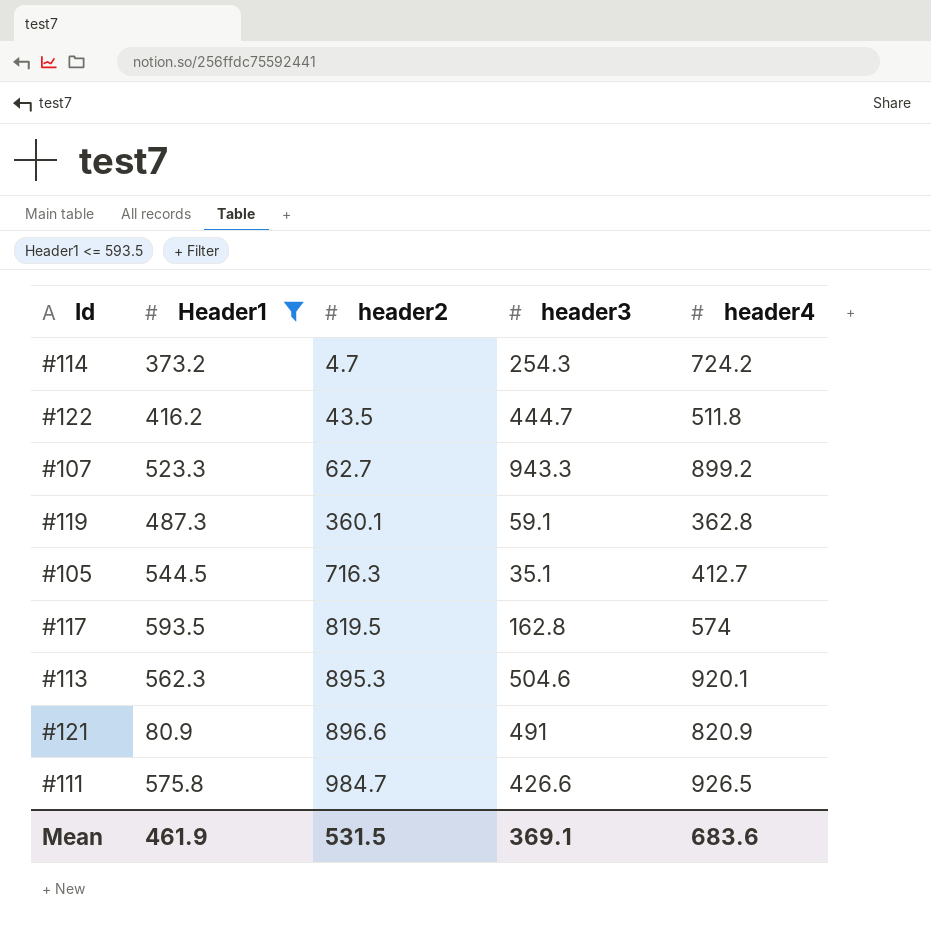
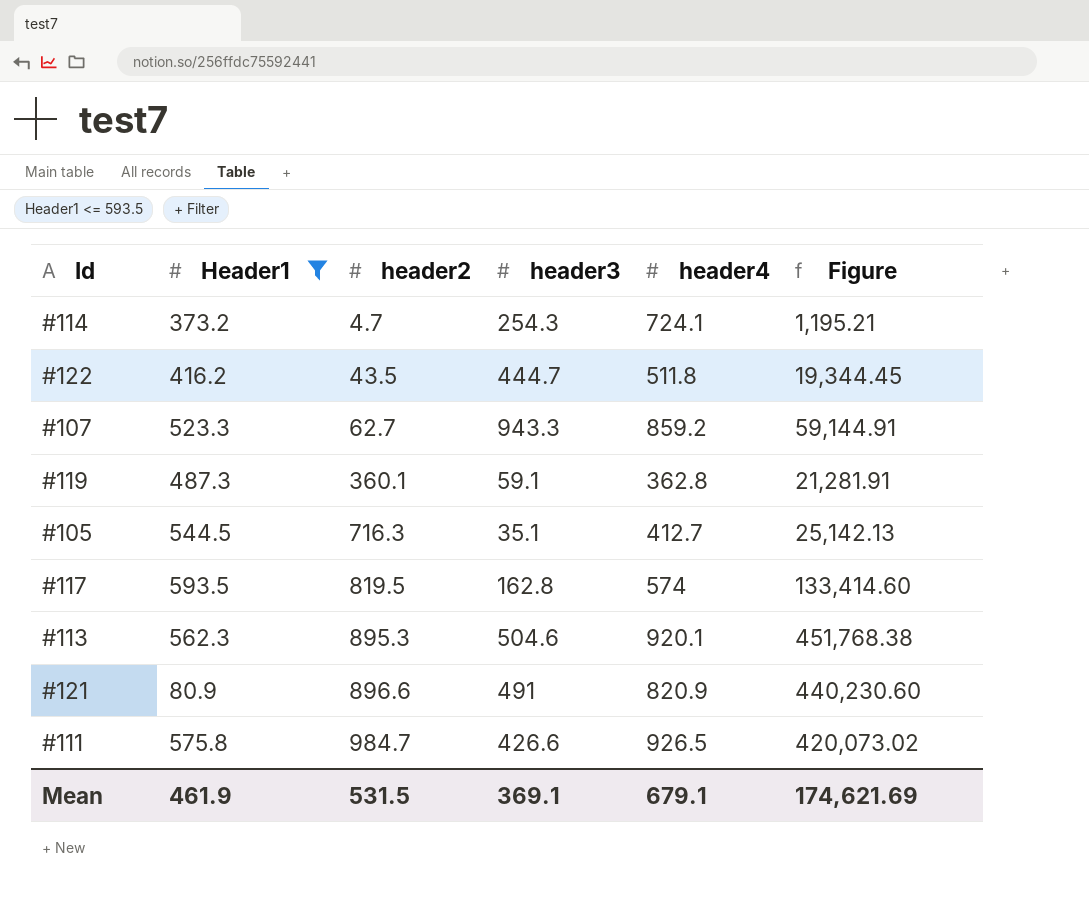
column Figure | formula: none -> [header2] * [header3]
#114 | header4: 724.2 -> 724.1
#107 | header4: 899.2 -> 859.2
Mean | header4: 683.6 -> 679.1

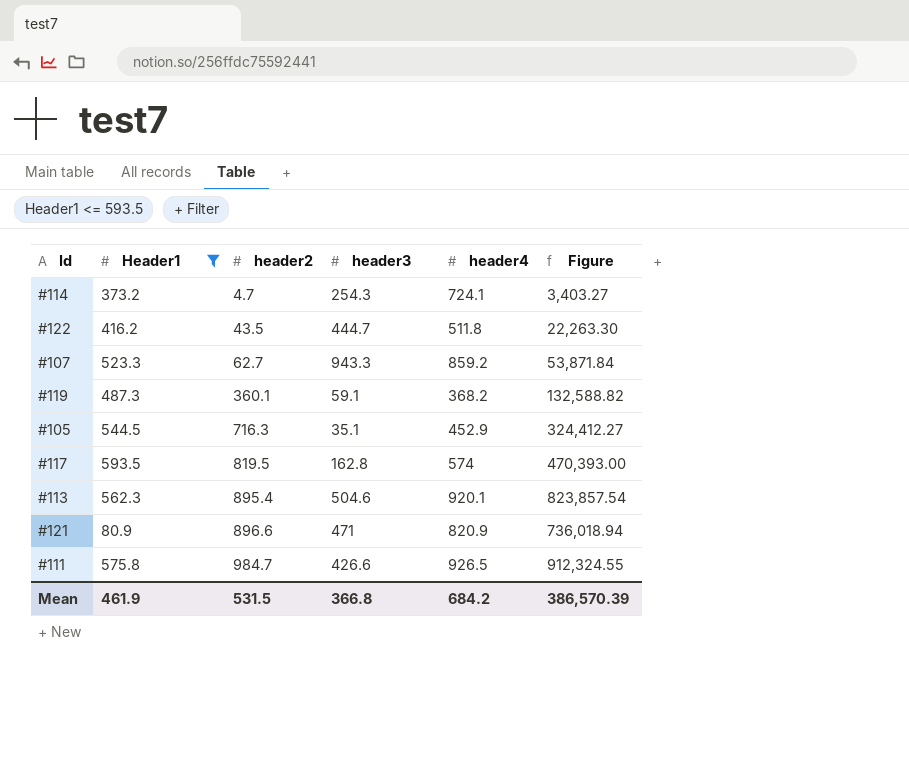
column Figure | formula: [header2] * [header3] -> [header2] * [header4]
#119 | header4: 362.8 -> 368.2
#105 | header4: 412.7 -> 452.9
#113 | header2: 895.3 -> 895.4
#121 | header3: 491 -> 471
Mean | header3: 369.1 -> 366.8
Mean | header4: 679.1 -> 684.2
Mean | Figure: 174,621.69 -> 386,570.39

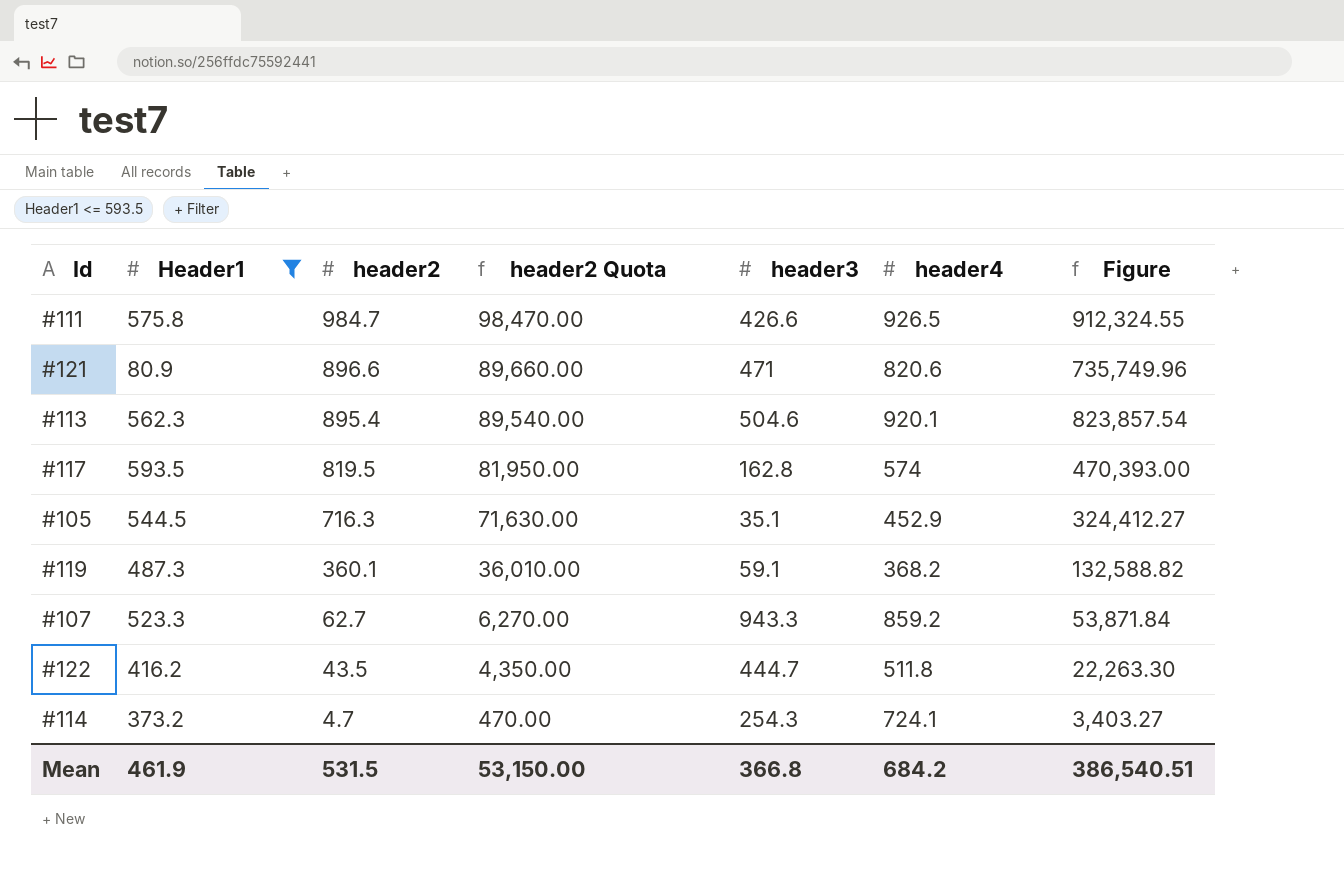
row order: header2 ascending -> header2 descending
column header2 Quota | formula: none -> [header2] * 100
#121 | header4: 820.9 -> 820.6
#121 | Figure: 736,018.94 -> 735,749.96
Mean | Figure: 386,570.39 -> 386,540.51

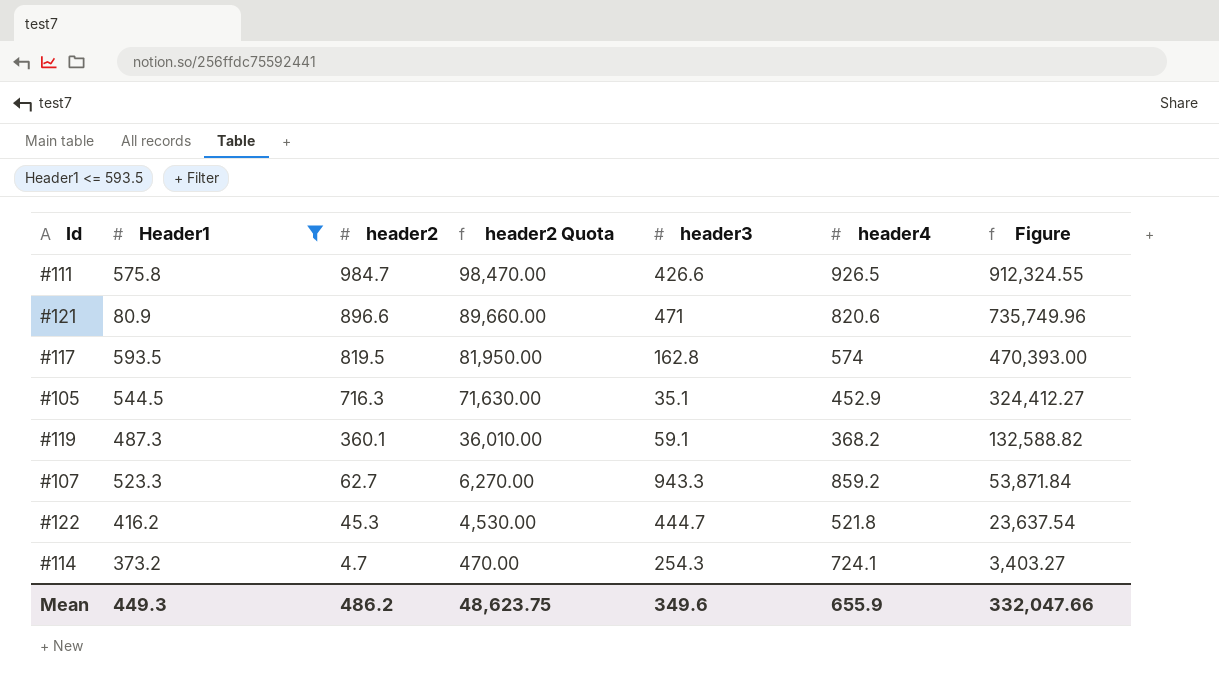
row #113: 562.3 | 895.4 | 89,540.00 | 504.6 | 920.1 | 823,857.54 -> none
#122 | header2: 43.5 -> 45.3
#122 | header2 Quota: 4,350.00 -> 4,530.00
#122 | header4: 511.8 -> 521.8
#122 | Figure: 22,263.30 -> 23,637.54
Mean | Header1: 461.9 -> 449.3
Mean | header2: 531.5 -> 486.2
Mean | header2 Quota: 53,150.00 -> 48,623.75
Mean | header3: 366.8 -> 349.6
Mean | header4: 684.2 -> 655.9
Mean | Figure: 386,540.51 -> 332,047.66

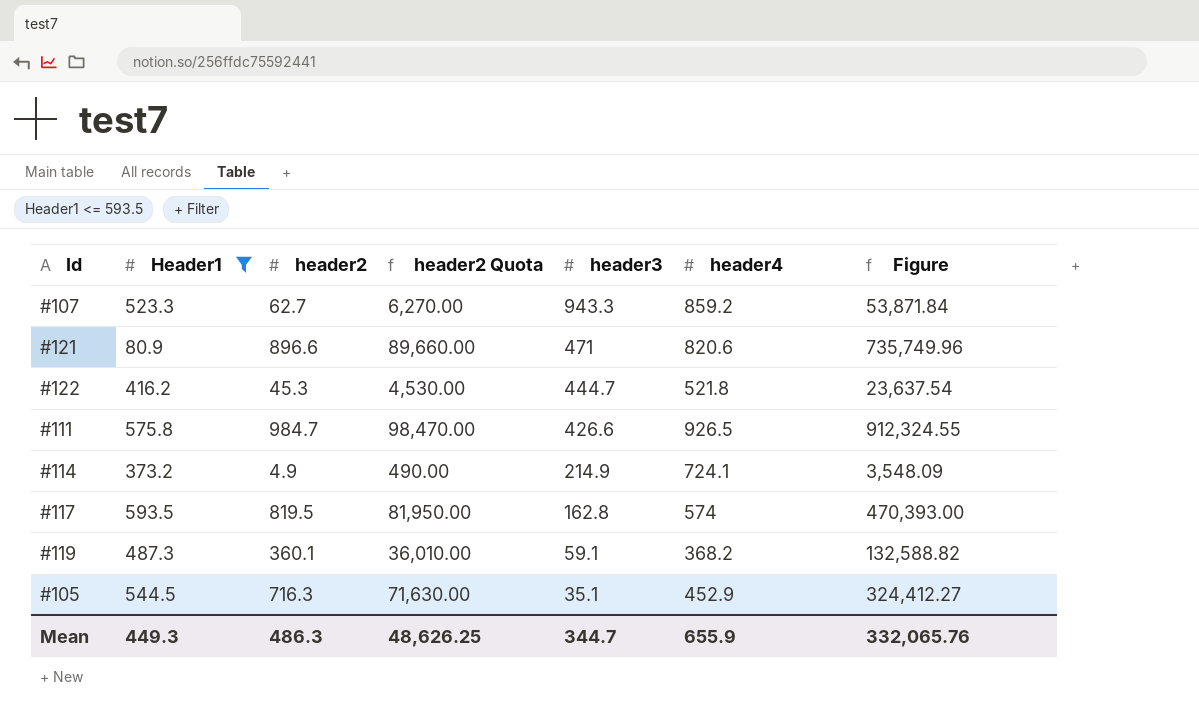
row order: header2 descending -> header3 descending
#114 | header2: 4.7 -> 4.9
#114 | header2 Quota: 470.00 -> 490.00
#114 | header3: 254.3 -> 214.9
#114 | Figure: 3,403.27 -> 3,548.09
Mean | header2: 486.2 -> 486.3
Mean | header2 Quota: 48,623.75 -> 48,626.25
Mean | header3: 349.6 -> 344.7
Mean | Figure: 332,047.66 -> 332,065.76

